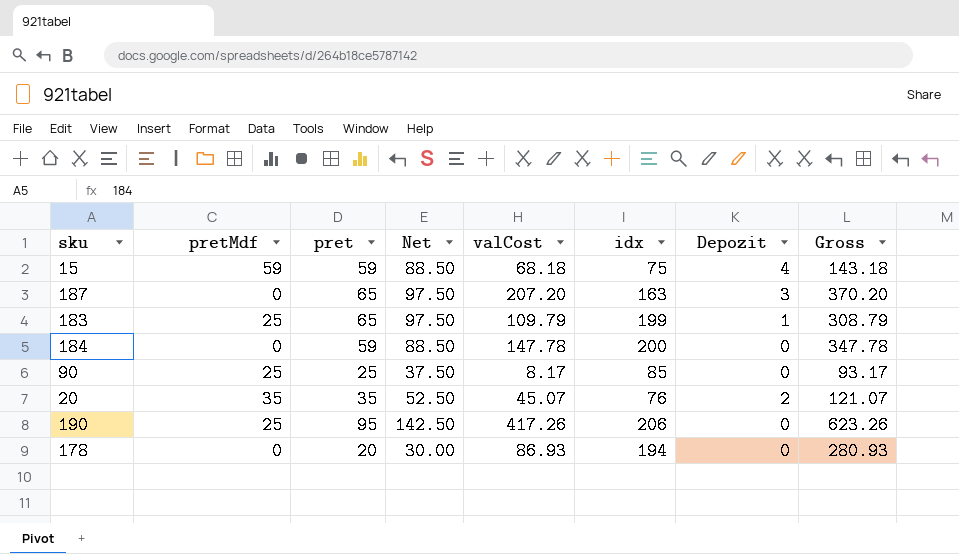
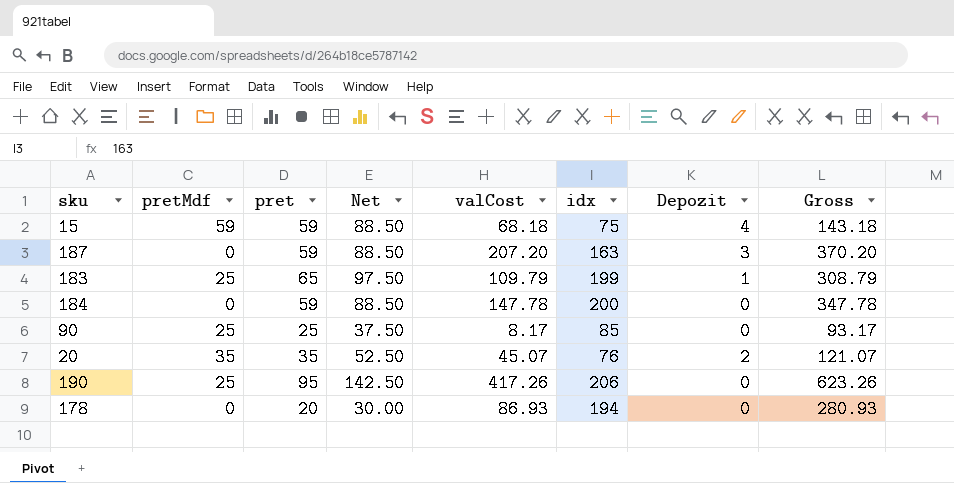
187 | pret: 65 -> 59
187 | Net: 97.50 -> 88.50

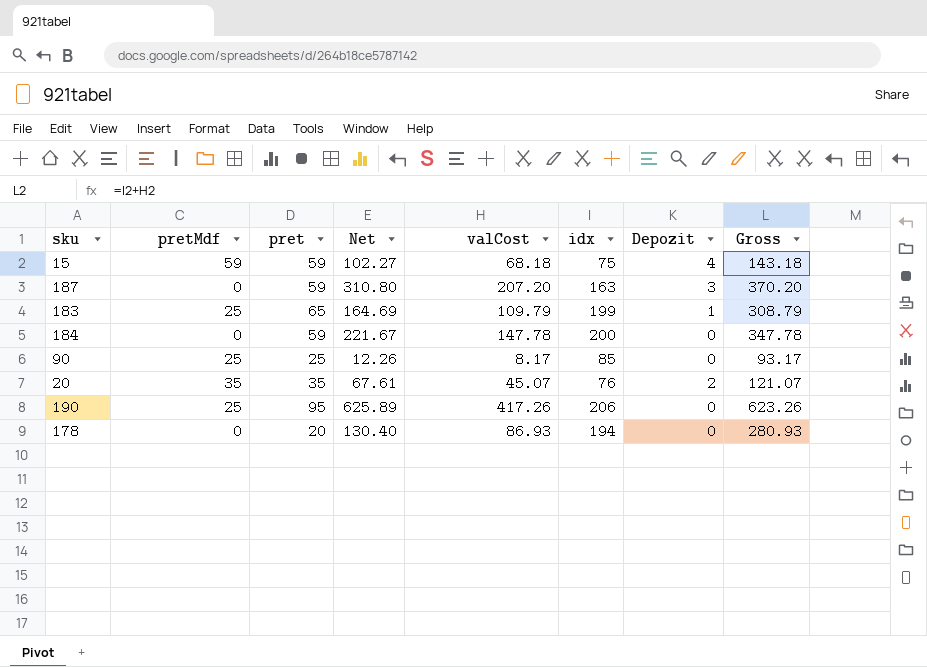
column Net | formula: [pret] * 1.5 -> [valCost] * 1.5

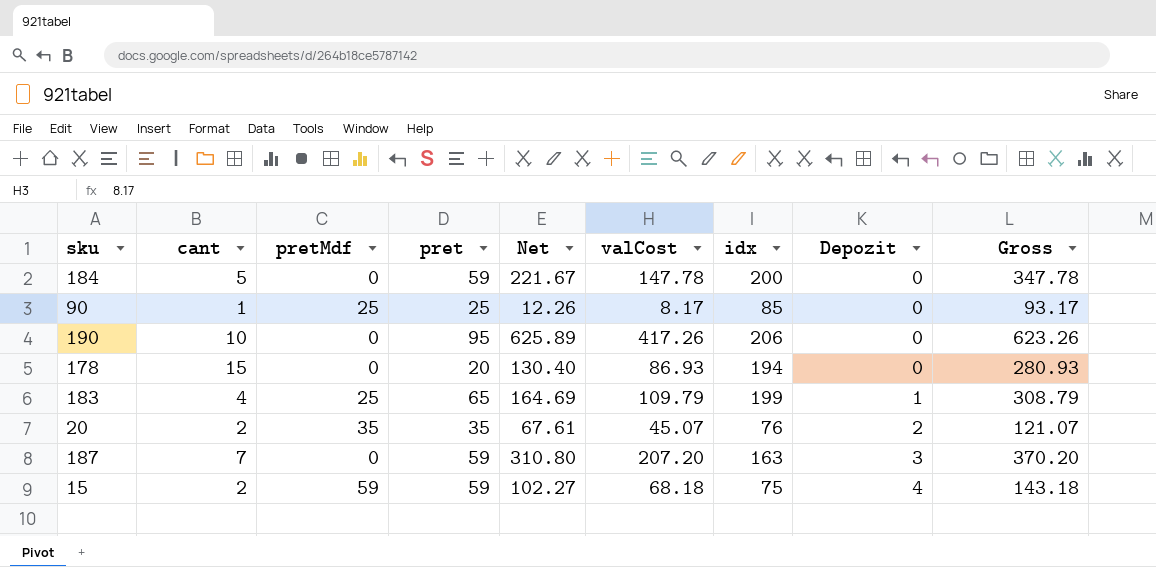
row order: none -> Depozit ascending
column cant | position: none -> 2
190 | pretMdf: 25 -> 0

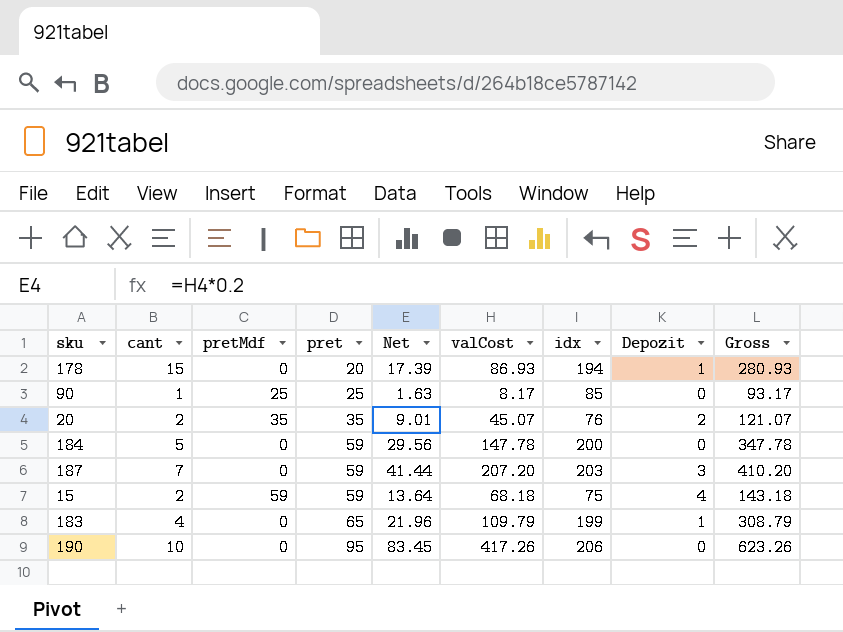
row order: Depozit ascending -> pret ascending
column Net | formula: [valCost] * 1.5 -> [valCost] * 0.2
178 | Depozit: 0 -> 1
187 | idx: 163 -> 203
187 | Gross: 370.20 -> 410.20
183 | pretMdf: 25 -> 0

